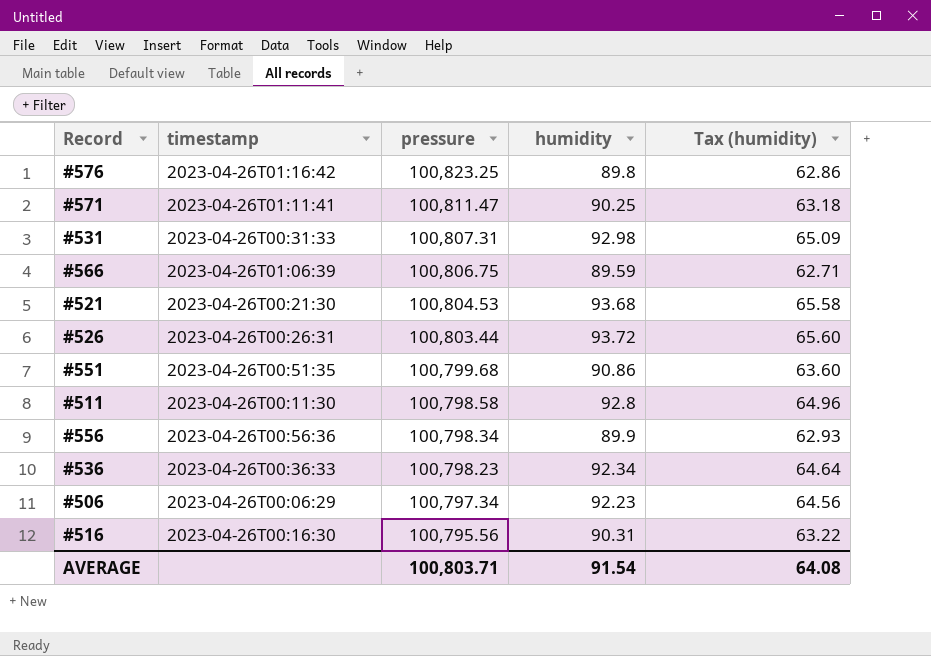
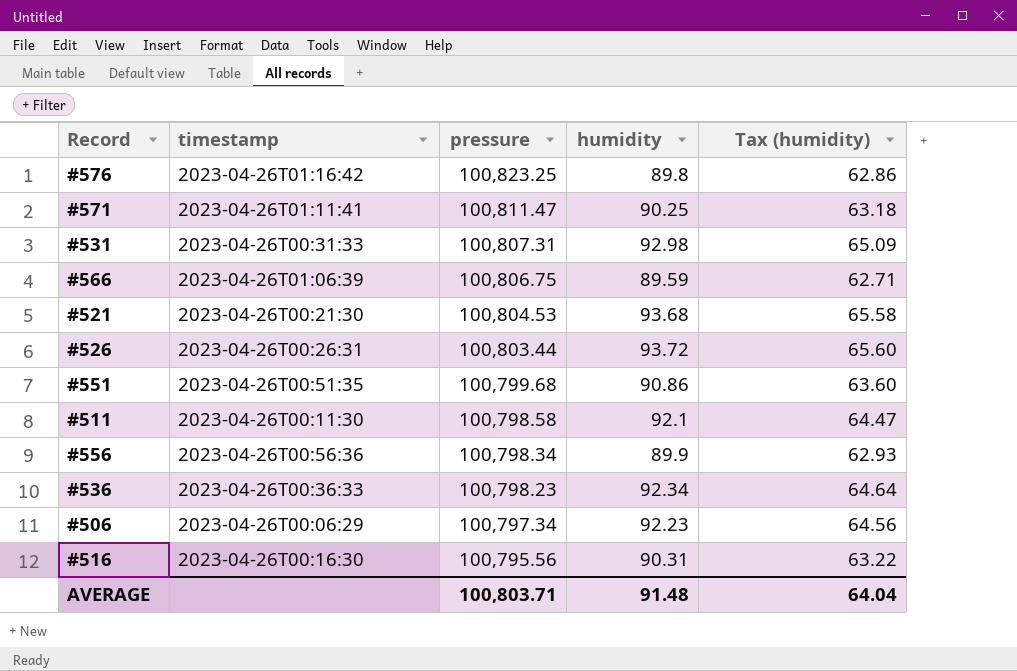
#511 | humidity: 92.8 -> 92.1
#511 | Tax (humidity): 64.96 -> 64.47
AVERAGE | humidity: 91.54 -> 91.48
AVERAGE | Tax (humidity): 64.08 -> 64.04

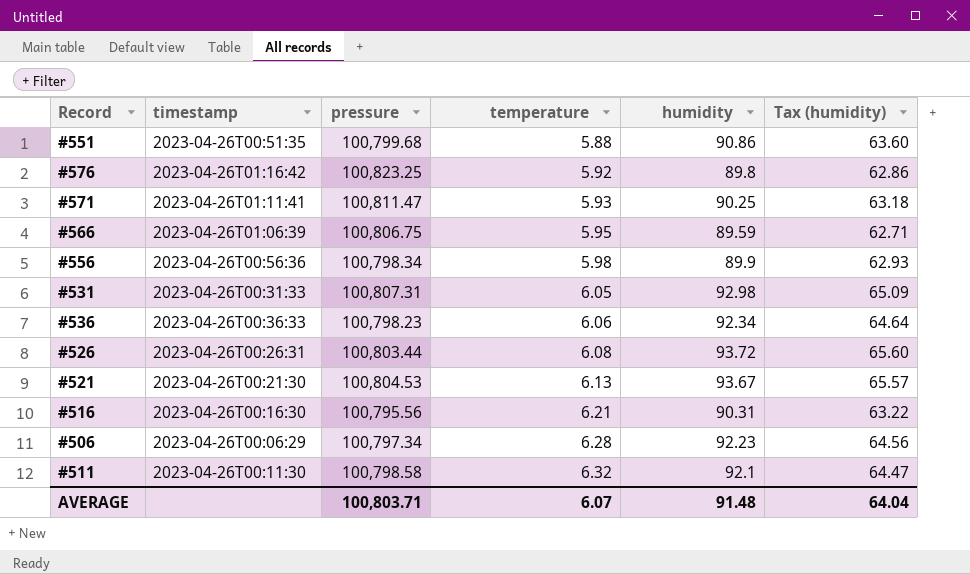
row order: pressure descending -> temperature ascending
column temperature | position: none -> 4
#521 | humidity: 93.68 -> 93.67
#521 | Tax (humidity): 65.58 -> 65.57

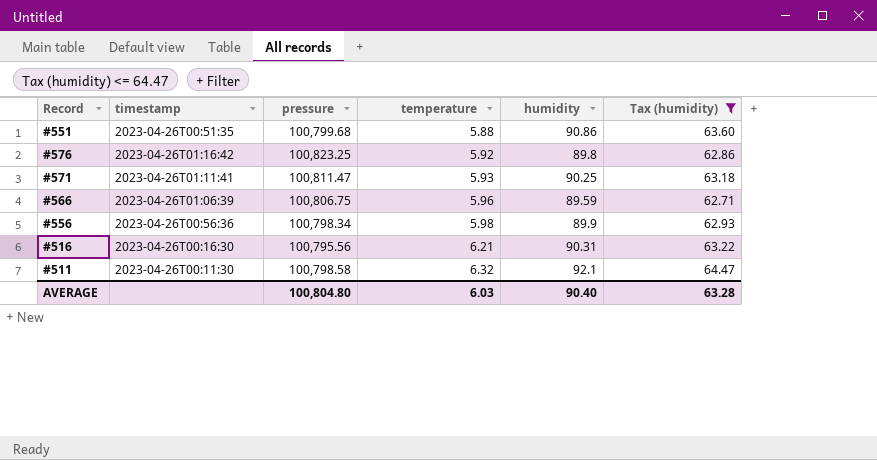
filter: none -> Tax (humidity) <= 64.47
#566 | temperature: 5.95 -> 5.96
AVERAGE | pressure: 100,803.71 -> 100,804.80
AVERAGE | temperature: 6.07 -> 6.03
AVERAGE | humidity: 91.48 -> 90.40
AVERAGE | Tax (humidity): 64.04 -> 63.28

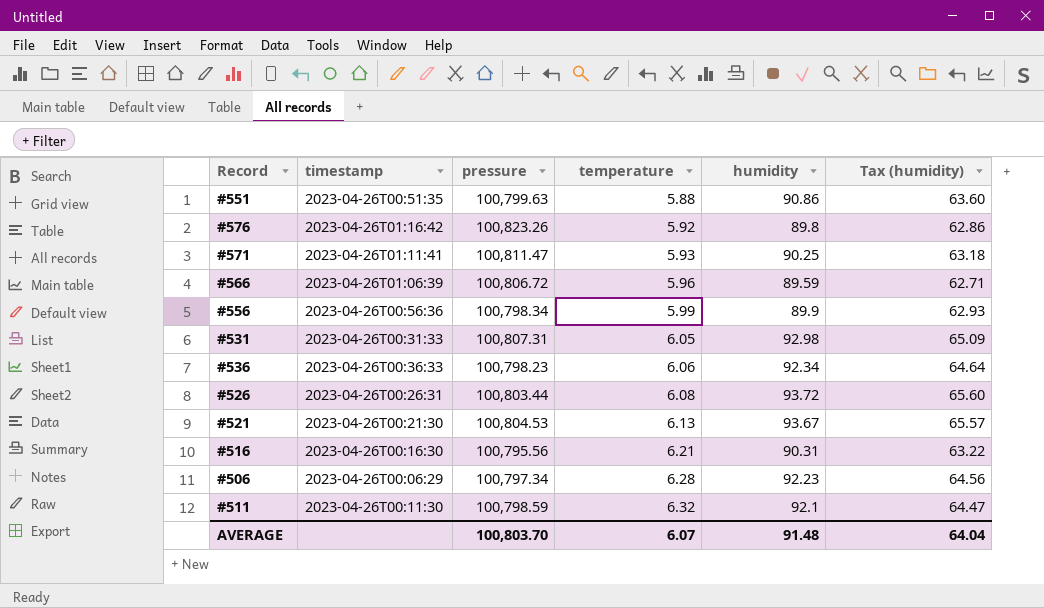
filter: Tax (humidity) <= 64.47 -> none
#551 | pressure: 100,799.68 -> 100,799.63
#576 | pressure: 100,823.25 -> 100,823.26
#566 | pressure: 100,806.75 -> 100,806.72
#556 | temperature: 5.98 -> 5.99
#511 | pressure: 100,798.58 -> 100,798.59
AVERAGE | pressure: 100,804.80 -> 100,803.70
AVERAGE | temperature: 6.03 -> 6.07
AVERAGE | humidity: 90.40 -> 91.48
AVERAGE | Tax (humidity): 63.28 -> 64.04

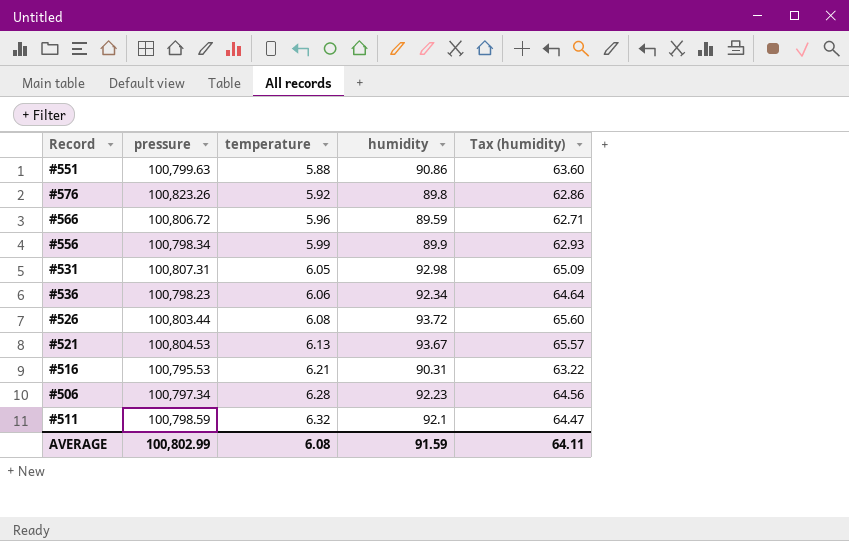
column timestamp | position: 2 -> none
row #571: 2023-04-26T01:11:41 | 100,811.47 | 5.93 | 90.25 | 63.18 -> none
#516 | pressure: 100,795.56 -> 100,795.53
AVERAGE | pressure: 100,803.70 -> 100,802.99
AVERAGE | temperature: 6.07 -> 6.08
AVERAGE | humidity: 91.48 -> 91.59
AVERAGE | Tax (humidity): 64.04 -> 64.11

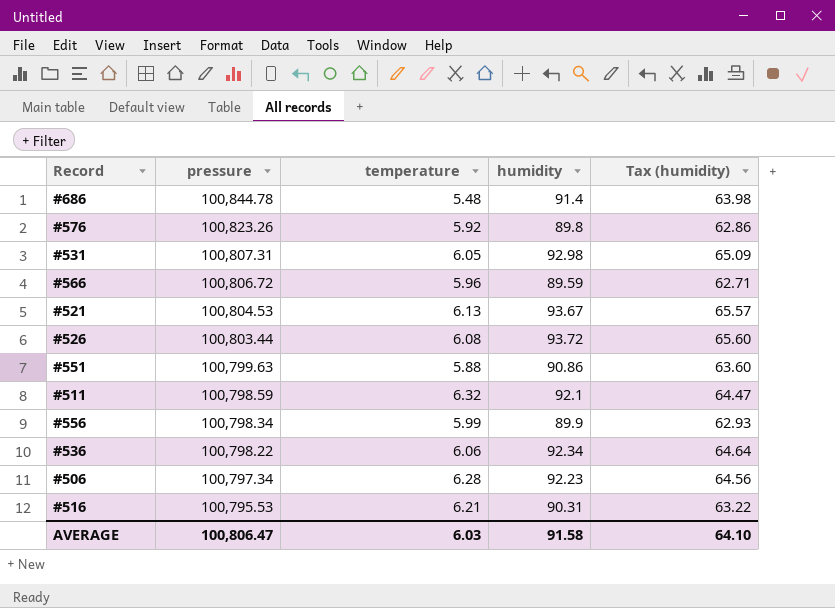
row order: temperature ascending -> pressure descending
row #686: none -> 100,844.78 | 5.48 | 91.4 | 63.98
#536 | pressure: 100,798.23 -> 100,798.22
AVERAGE | pressure: 100,802.99 -> 100,806.47
AVERAGE | temperature: 6.08 -> 6.03
AVERAGE | humidity: 91.59 -> 91.58
AVERAGE | Tax (humidity): 64.11 -> 64.10

